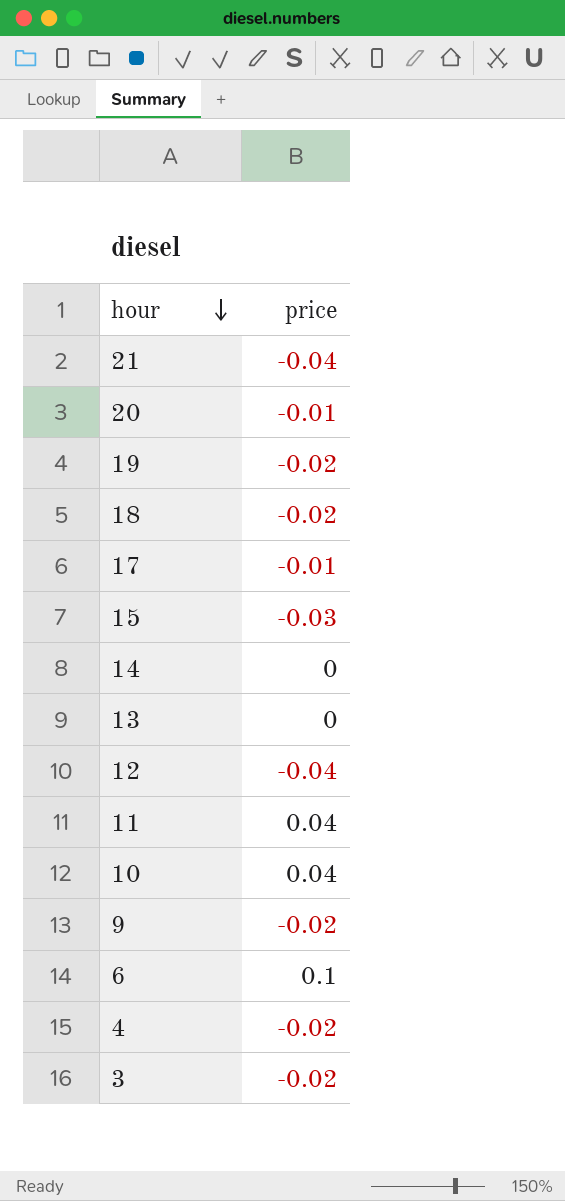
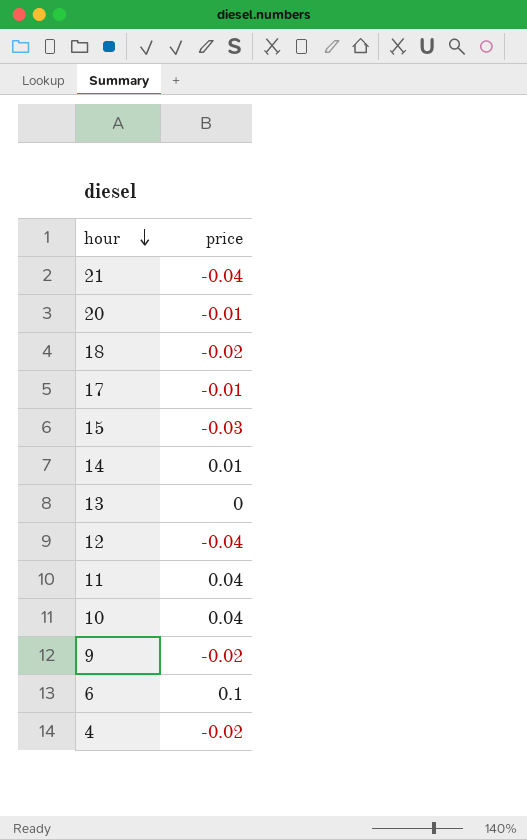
row 19: -0.02 -> none
row 3: -0.02 -> none
14 | price: 0 -> 0.01

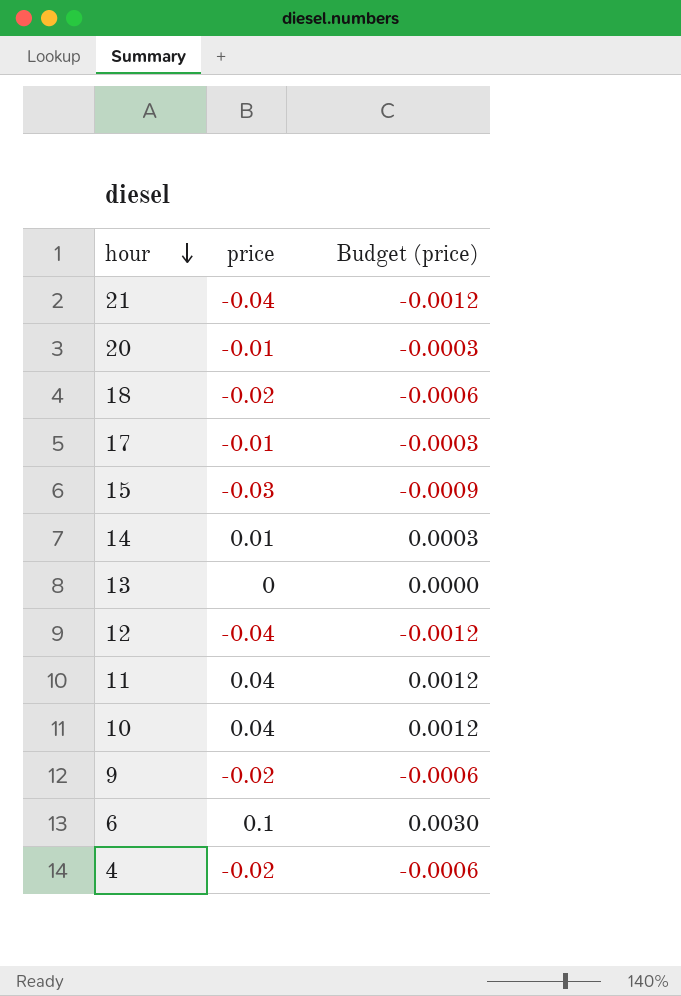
column Budget (price) | formula: none -> [price] * 0.03

